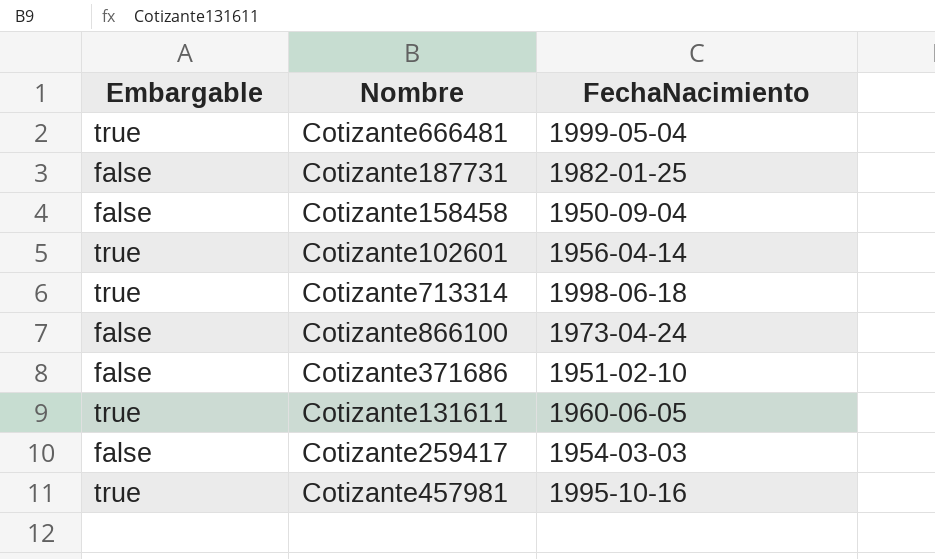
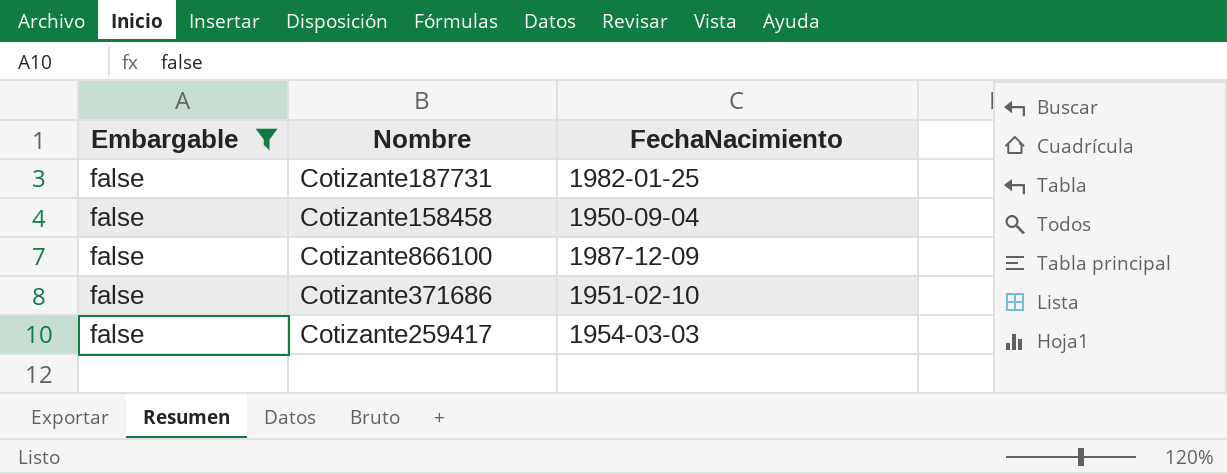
filter: none -> Embargable = false
Cotizante866100 | FechaNacimiento: 1973-04-24 -> 1987-12-09

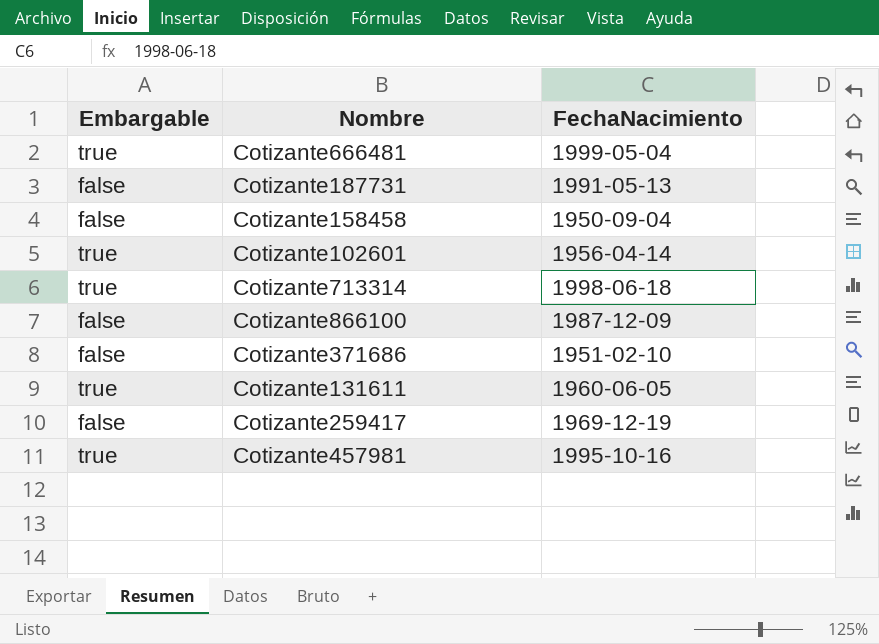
filter: Embargable = false -> none
Cotizante187731 | FechaNacimiento: 1982-01-25 -> 1991-05-13
Cotizante259417 | FechaNacimiento: 1954-03-03 -> 1969-12-19

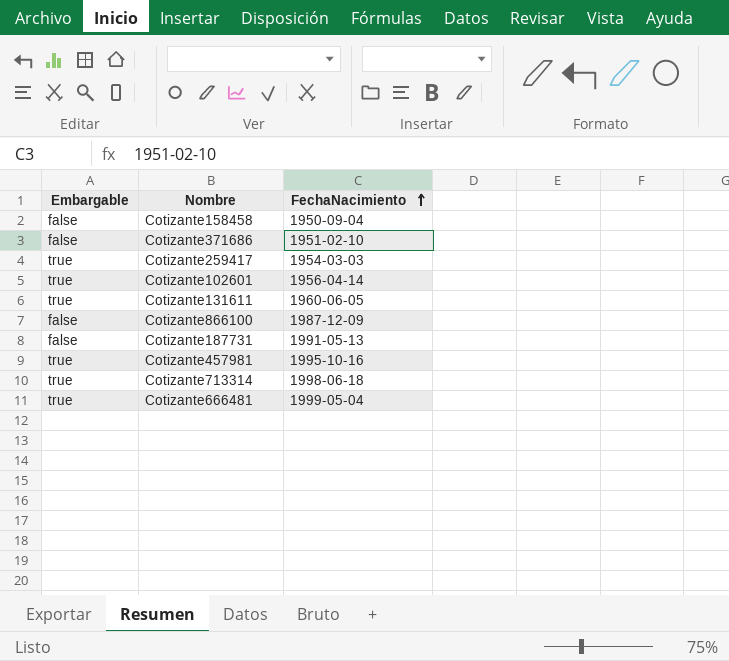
row order: none -> FechaNacimiento ascending
Cotizante259417 | Embargable: false -> true
Cotizante259417 | FechaNacimiento: 1969-12-19 -> 1954-03-03

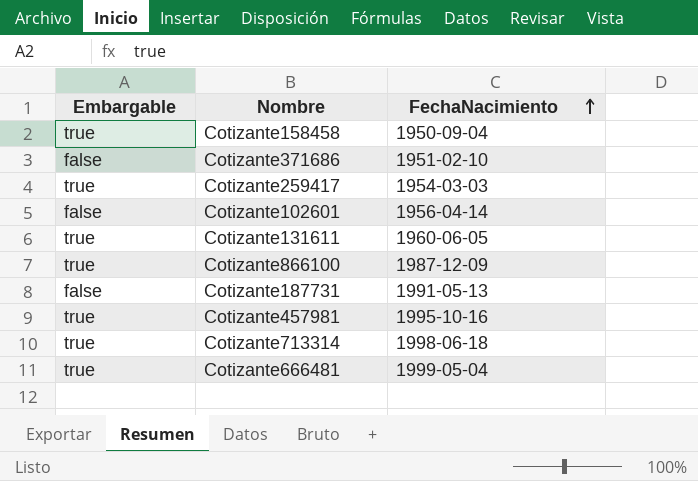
Cotizante158458 | Embargable: false -> true
Cotizante102601 | Embargable: true -> false
Cotizante866100 | Embargable: false -> true

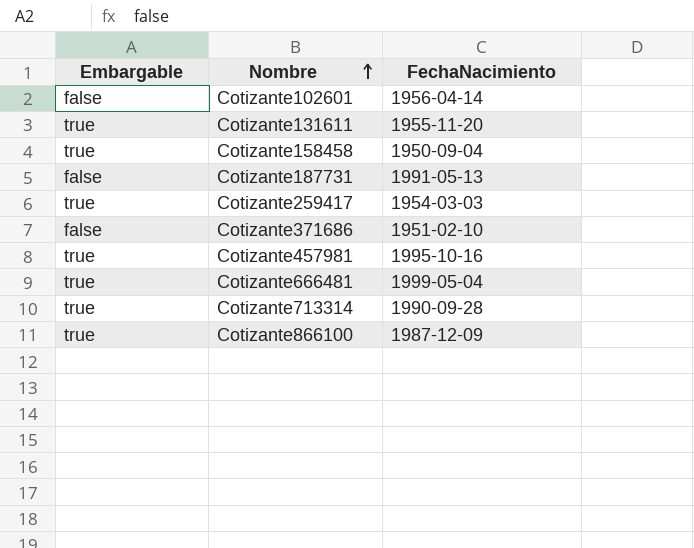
row order: FechaNacimiento ascending -> Nombre ascending
Cotizante131611 | FechaNacimiento: 1960-06-05 -> 1955-11-20
Cotizante713314 | FechaNacimiento: 1998-06-18 -> 1990-09-28

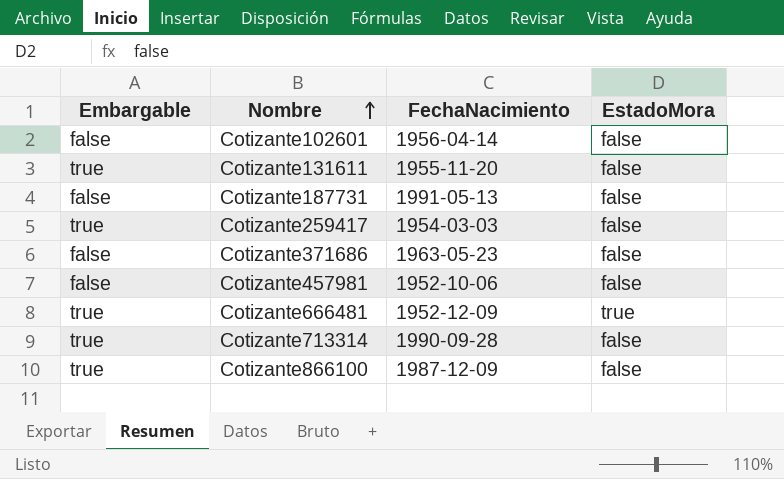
column EstadoMora | position: none -> 4
row Cotizante158458: true | 1950-09-04 -> none
Cotizante371686 | FechaNacimiento: 1951-02-10 -> 1963-05-23
Cotizante457981 | Embargable: true -> false
Cotizante457981 | FechaNacimiento: 1995-10-16 -> 1952-10-06
Cotizante666481 | FechaNacimiento: 1999-05-04 -> 1952-12-09

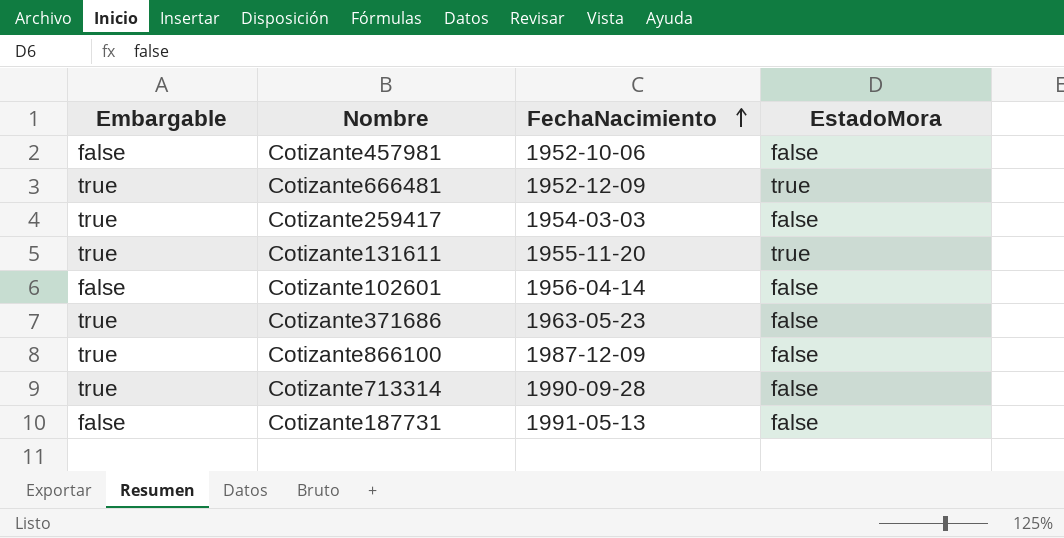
row order: Nombre ascending -> FechaNacimiento ascending
Cotizante131611 | EstadoMora: false -> true
Cotizante371686 | Embargable: false -> true

